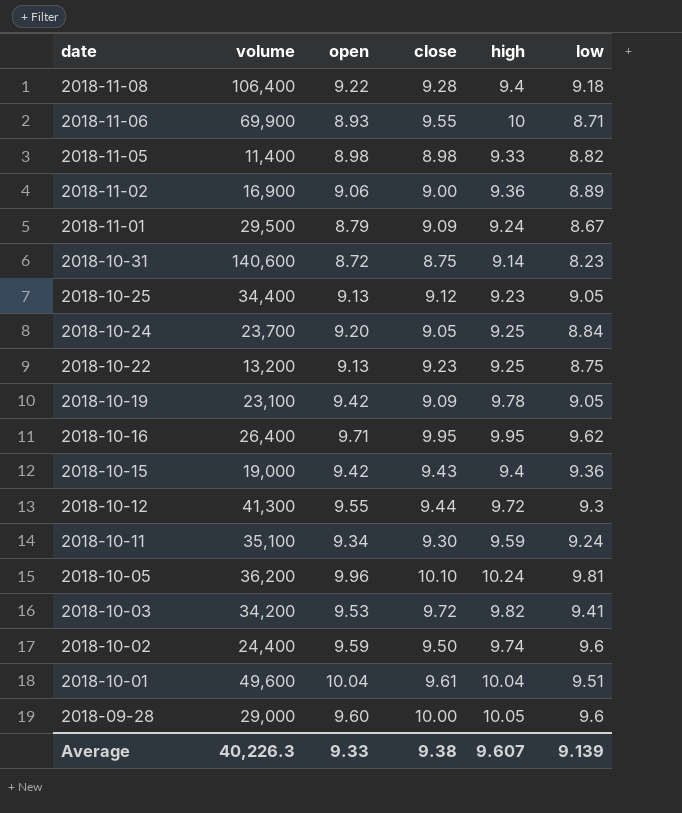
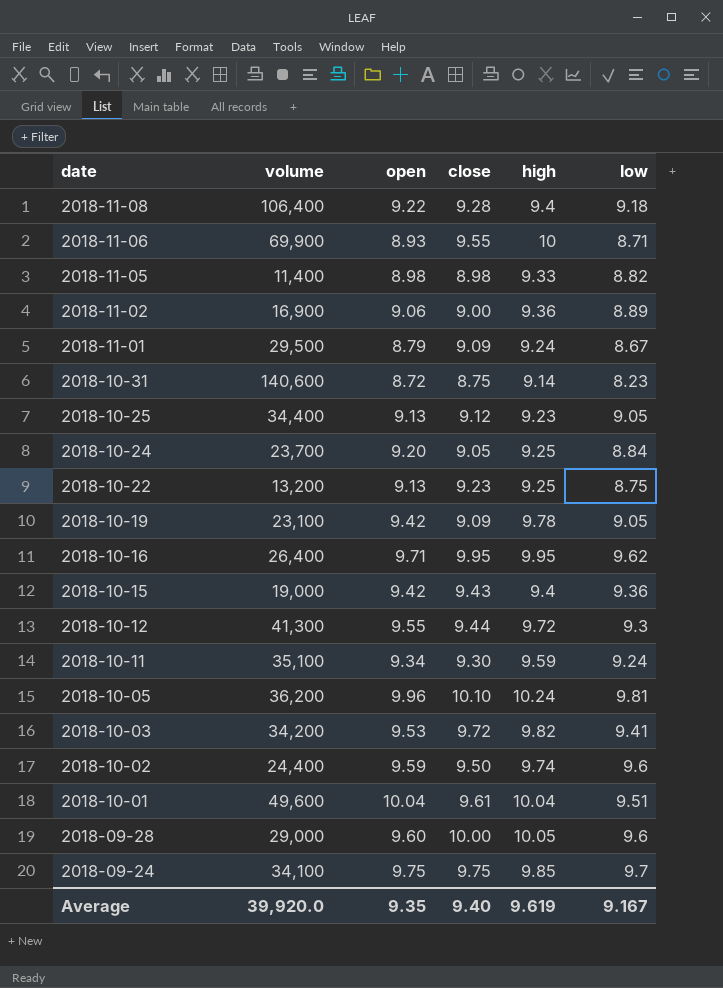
row 2018-09-24: none -> 34,100 | 9.75 | 9.75 | 9.85 | 9.7
Average | volume: 40,226.3 -> 39,920.0
Average | open: 9.33 -> 9.35
Average | close: 9.38 -> 9.40
Average | high: 9.607 -> 9.619
Average | low: 9.139 -> 9.167

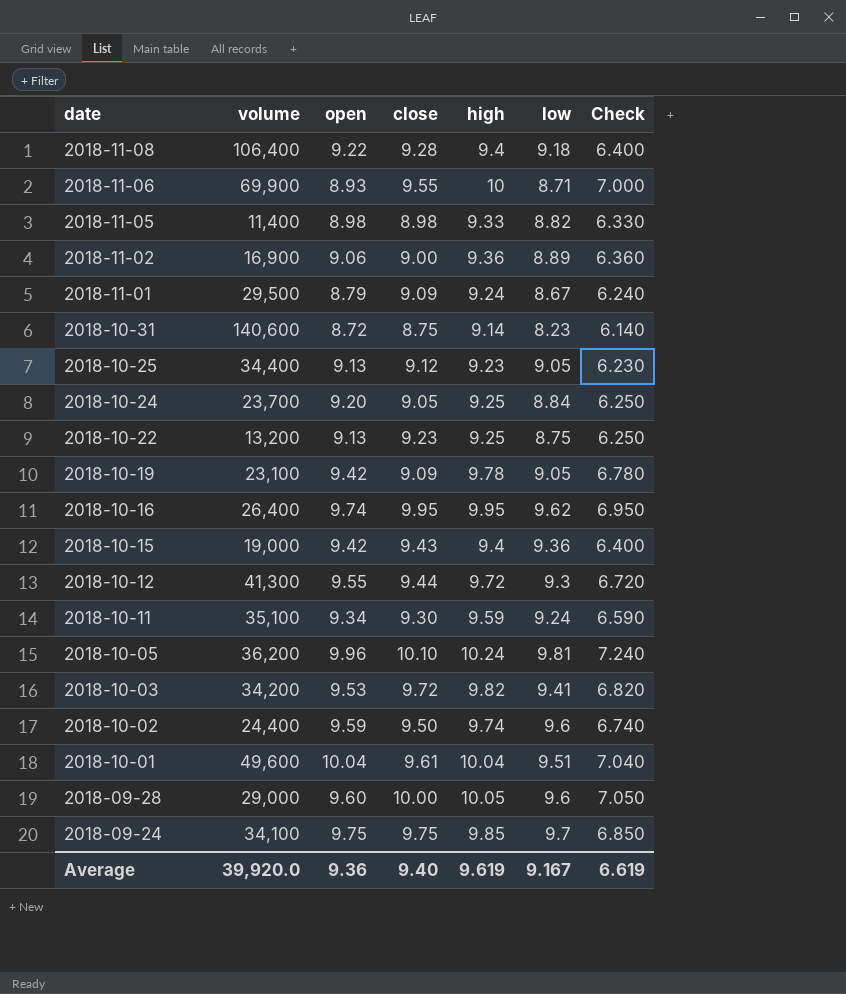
column Check | formula: none -> [high] - 3
2018-10-16 | open: 9.71 -> 9.74
Average | open: 9.35 -> 9.36

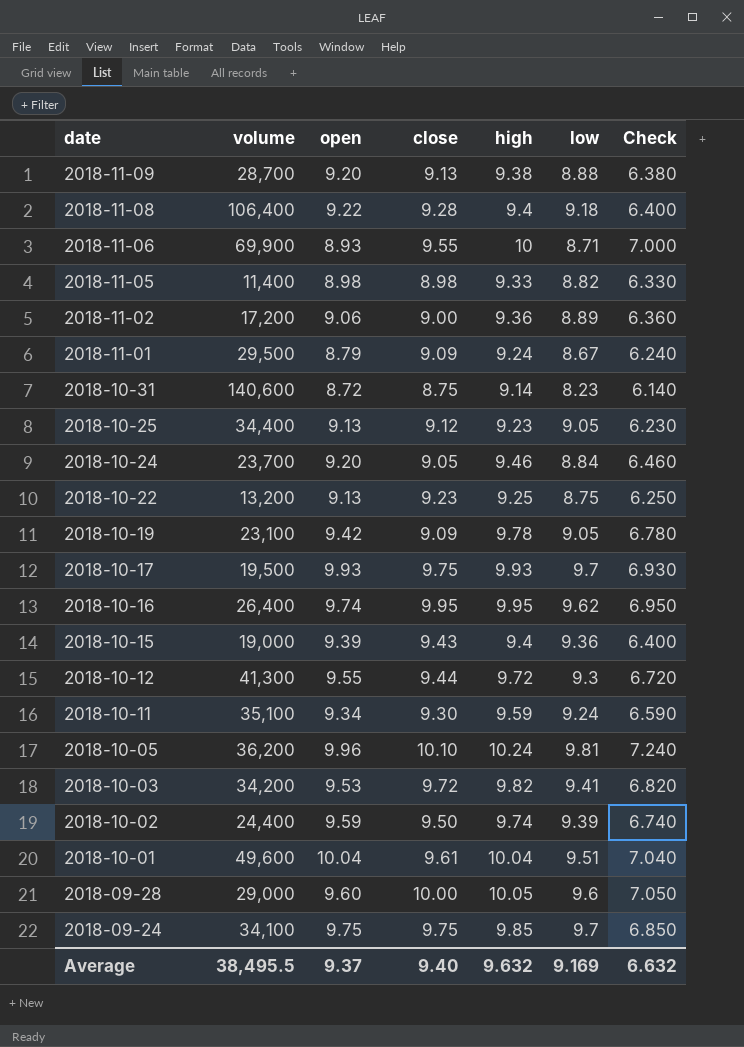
row 2018-11-09: none -> 28,700 | 9.20 | 9.13 | 9.38 | 8.88 | 6.380
2018-11-02 | volume: 16,900 -> 17,200
2018-10-24 | high: 9.25 -> 9.46
2018-10-24 | Check: 6.250 -> 6.460
row 2018-10-17: none -> 19,500 | 9.93 | 9.75 | 9.93 | 9.7 | 6.930
2018-10-15 | open: 9.42 -> 9.39
2018-10-02 | low: 9.6 -> 9.39
Average | volume: 39,920.0 -> 38,495.5
Average | open: 9.36 -> 9.37
Average | high: 9.619 -> 9.632
Average | low: 9.167 -> 9.169
Average | Check: 6.619 -> 6.632

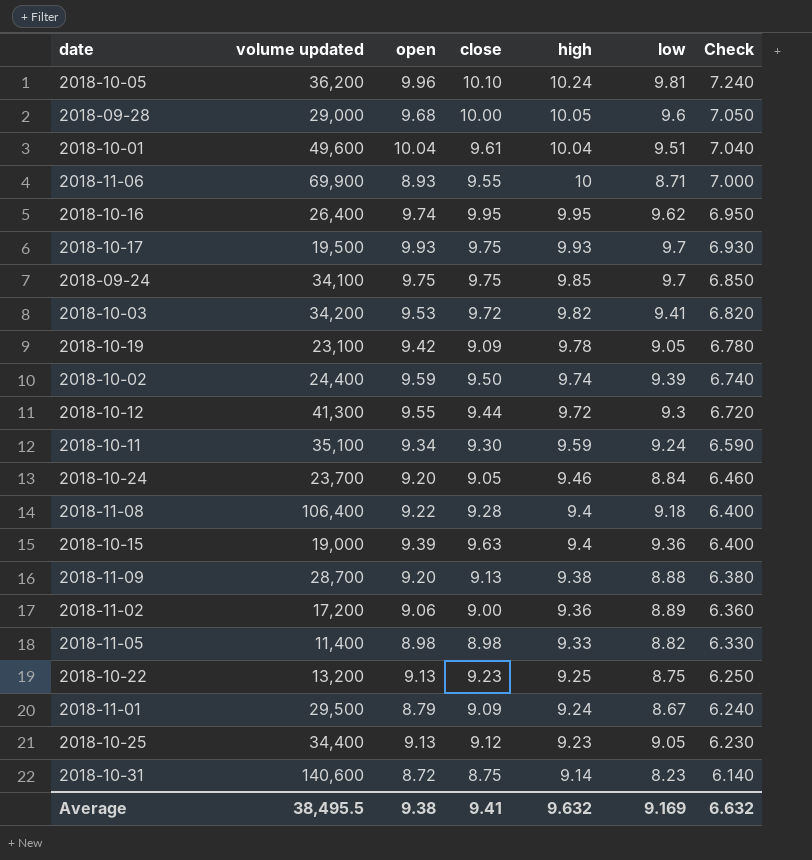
row order: date descending -> high descending
column name: volume -> volume updated
2018-09-28 | open: 9.60 -> 9.68
2018-10-15 | close: 9.43 -> 9.63
Average | open: 9.37 -> 9.38
Average | close: 9.40 -> 9.41

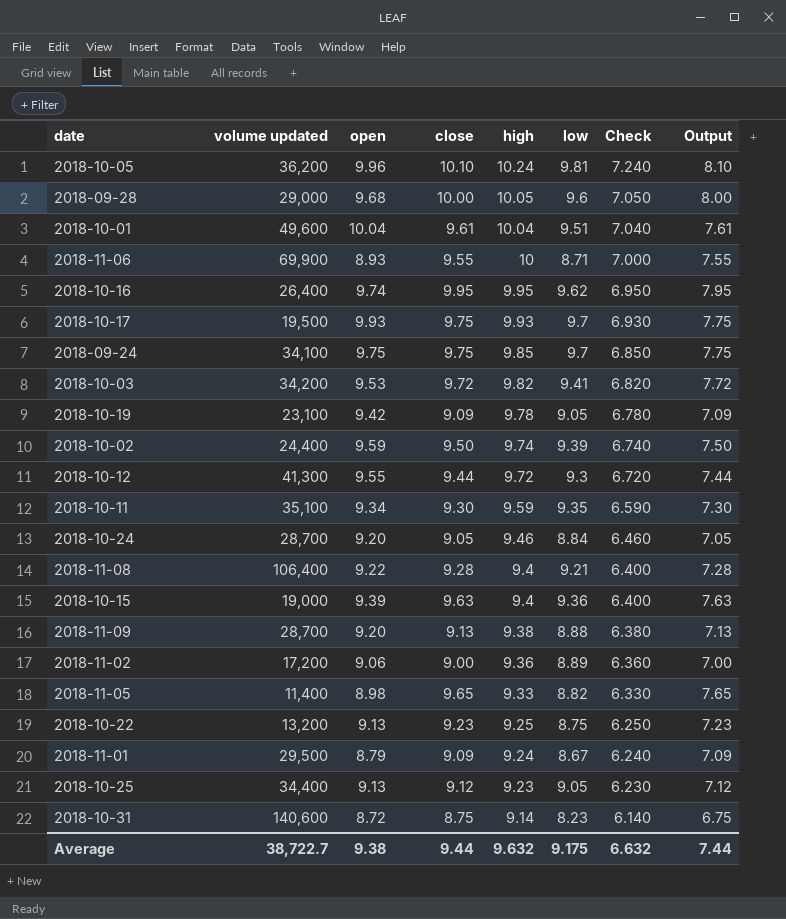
column Output | formula: none -> [close] - 2
2018-10-11 | low: 9.24 -> 9.35
2018-10-24 | volume updated: 23,700 -> 28,700
2018-11-08 | low: 9.18 -> 9.21
2018-11-05 | close: 8.98 -> 9.65
Average | volume updated: 38,495.5 -> 38,722.7
Average | close: 9.41 -> 9.44
Average | low: 9.169 -> 9.175

